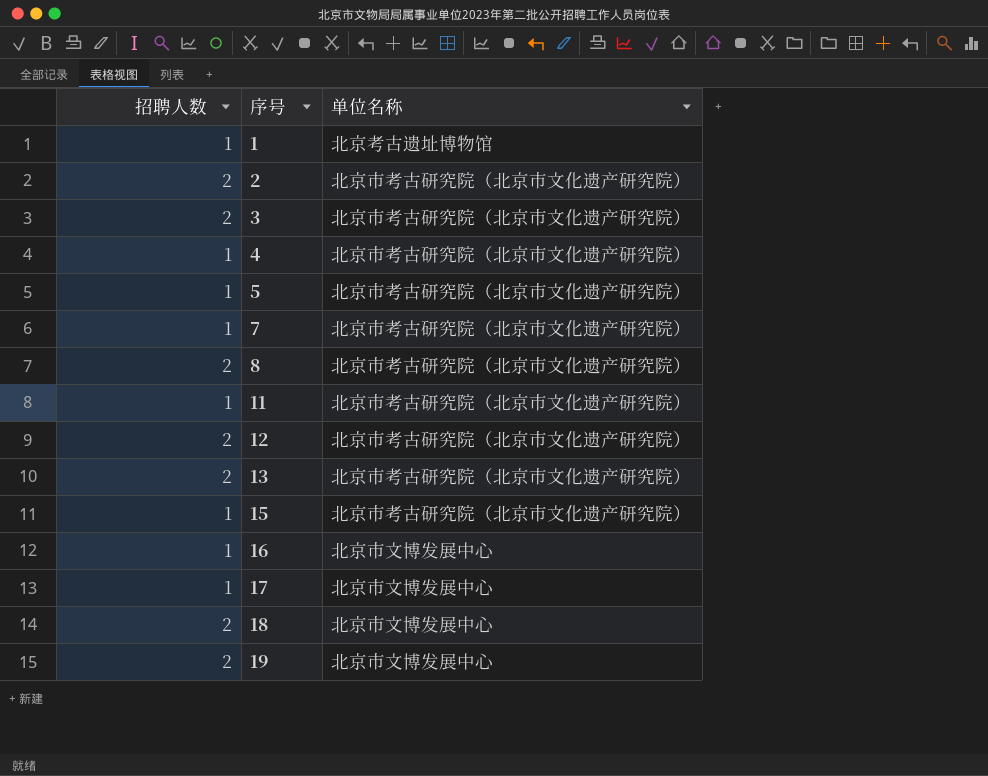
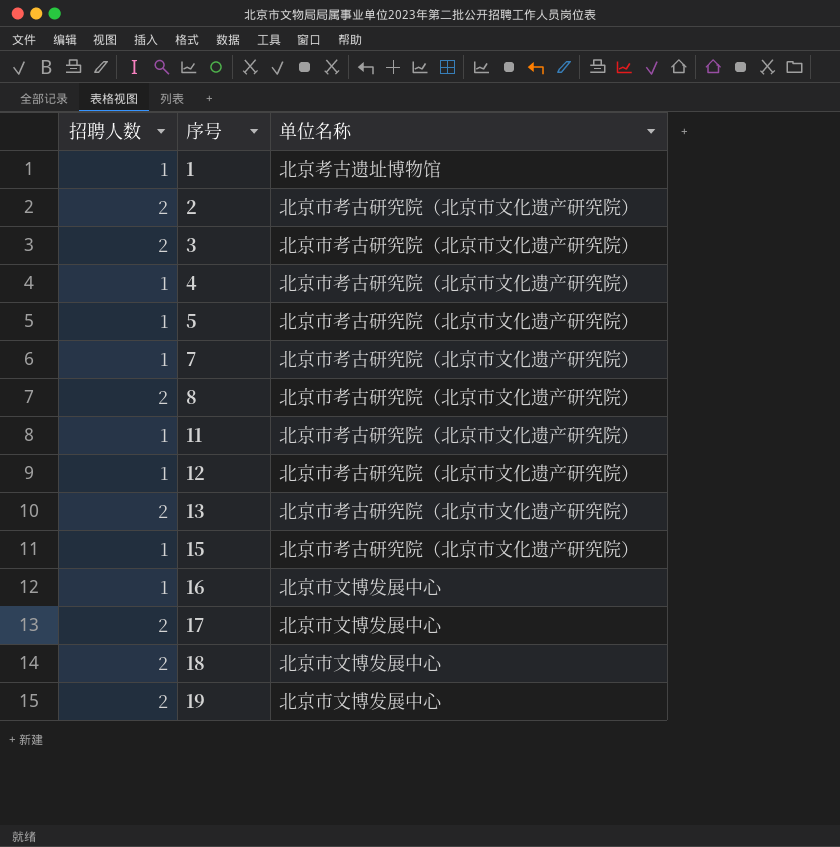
12 | 招聘人数: 2 -> 1
17 | 招聘人数: 1 -> 2

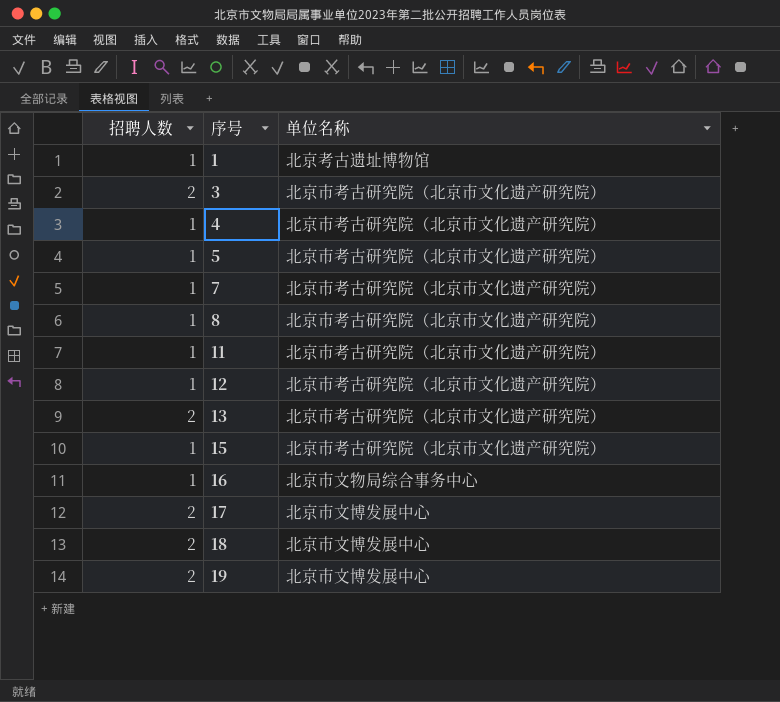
row 2: 2 | 北京市考古研究院（北京市文化遗产研究院） -> none
8 | 招聘人数: 2 -> 1
16 | 单位名称: 北京市文博发展中心 -> 北京市文物局综合事务中心

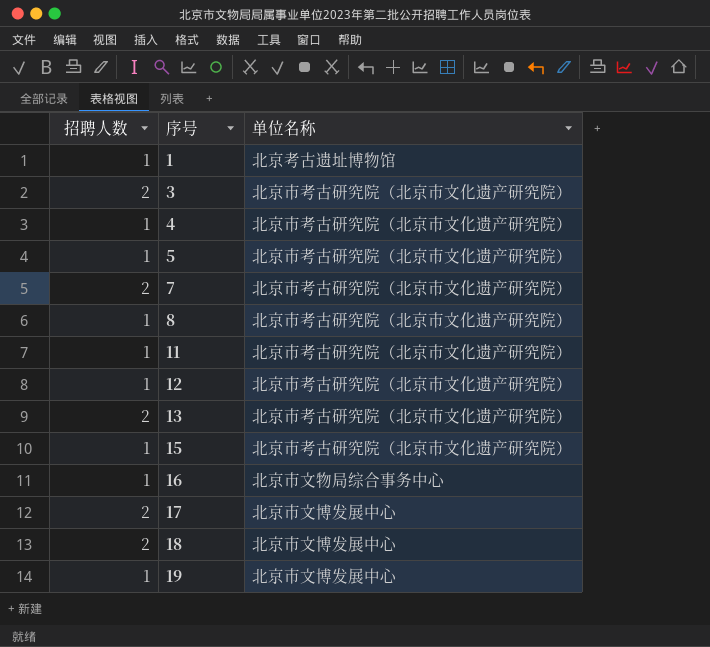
7 | 招聘人数: 1 -> 2
19 | 招聘人数: 2 -> 1

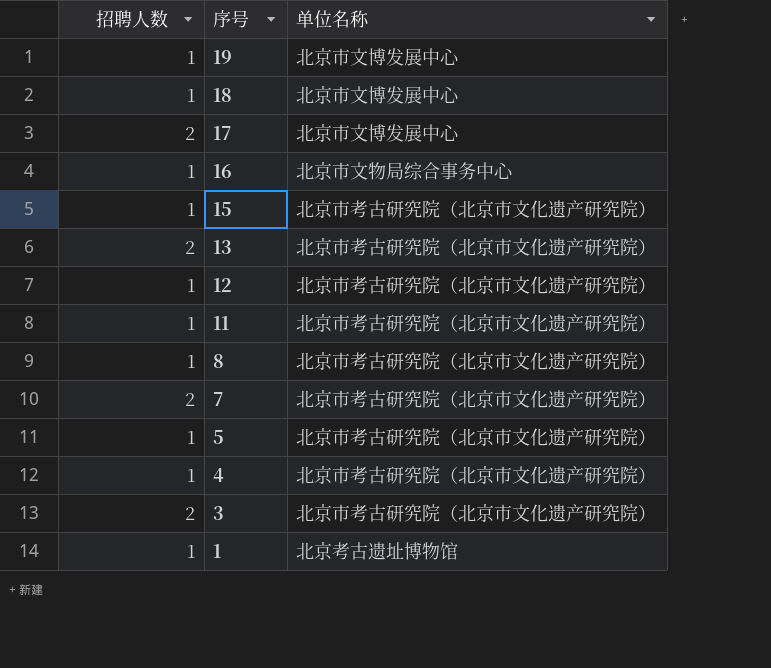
row order: 序号 ascending -> 序号 descending
18 | 招聘人数: 2 -> 1

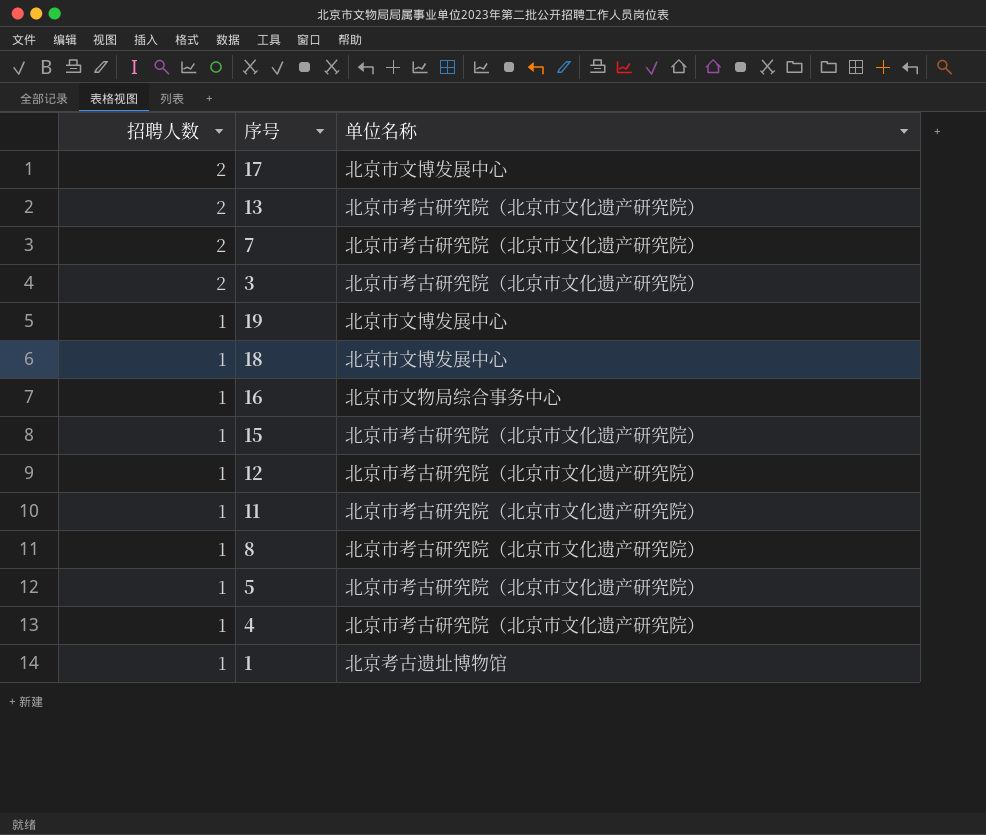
row order: 序号 descending -> 招聘人数 descending

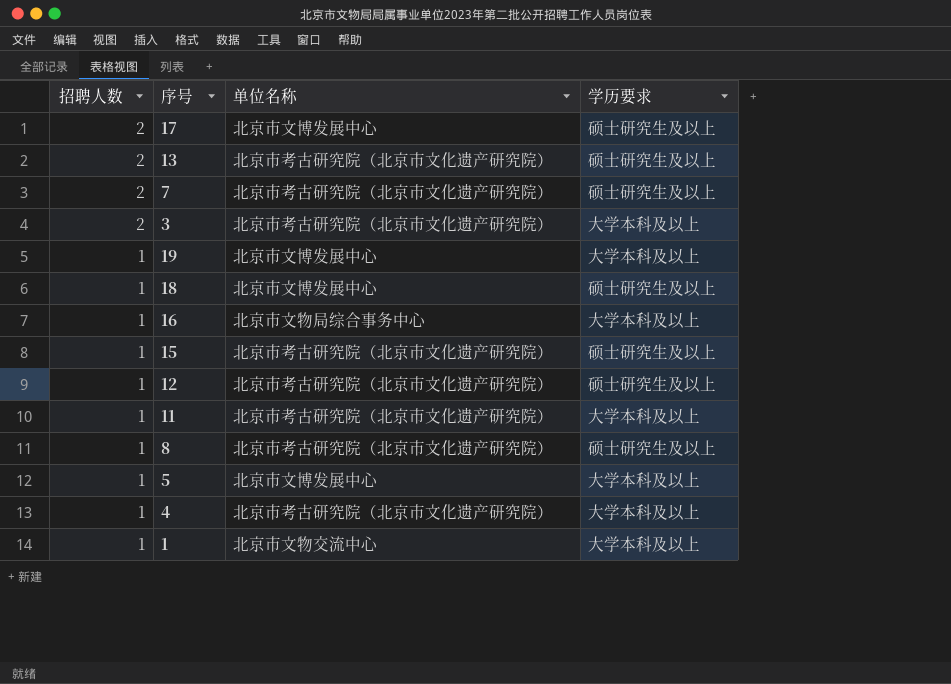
column 学历要求 | position: none -> 4
5 | 单位名称: 北京市考古研究院（北京市文化遗产研究院） -> 北京市文博发展中心
1 | 单位名称: 北京考古遗址博物馆 -> 北京市文物交流中心

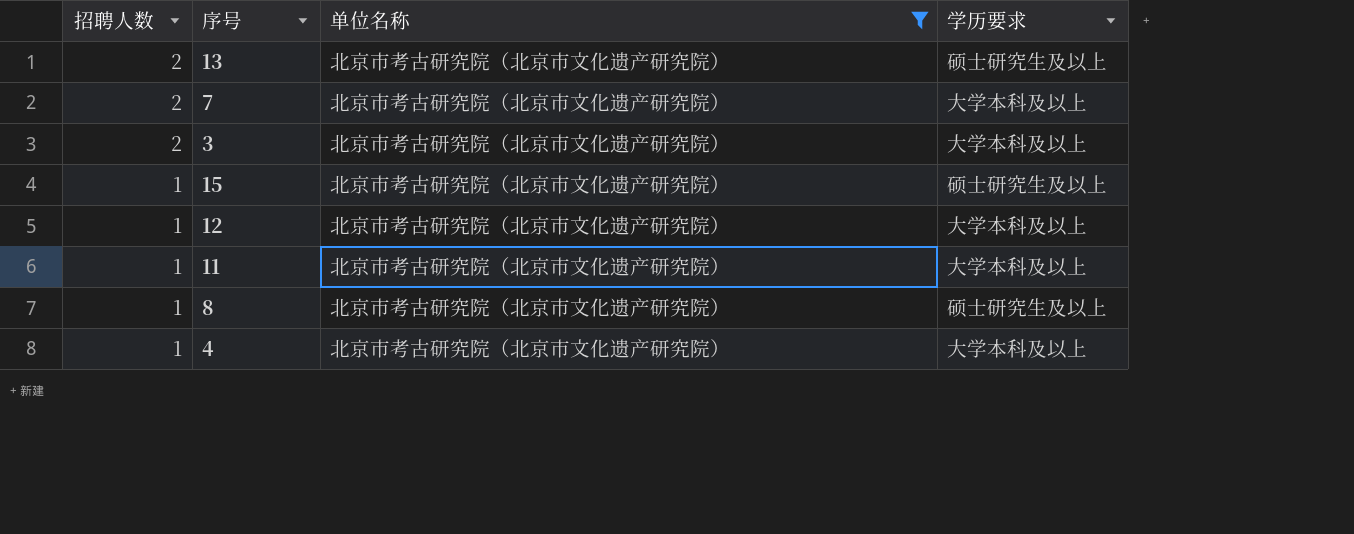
filter: none -> 单位名称 = 北京市考古研究院（北京市文化遗产研究院）
7 | 学历要求: 硕士研究生及以上 -> 大学本科及以上
12 | 学历要求: 硕士研究生及以上 -> 大学本科及以上

